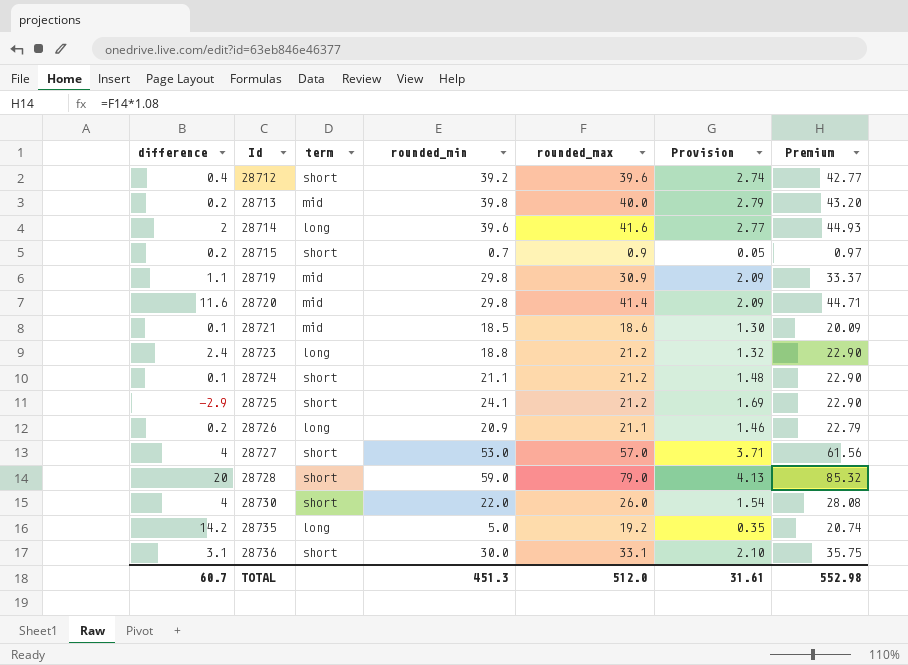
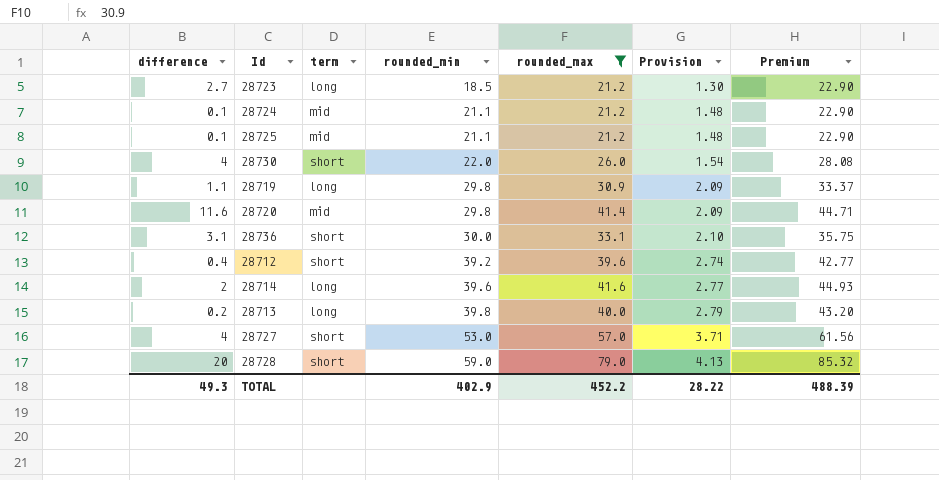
filter: none -> rounded_max >= 21.2
row order: Id ascending -> rounded_min ascending
28723 | difference: 2.4 -> 2.7
28723 | rounded_min: 18.8 -> 18.5
28723 | Provision: 1.32 -> 1.30
28724 | term: short -> mid
28725 | difference: -2.9 -> 0.1
28725 | term: short -> mid
28725 | rounded_min: 24.1 -> 21.1
28725 | Provision: 1.69 -> 1.48
28719 | term: mid -> long
28713 | term: mid -> long
TOTAL | difference: 60.7 -> 49.3
TOTAL | rounded_min: 451.3 -> 402.9
TOTAL | rounded_max: 512.0 -> 452.2
TOTAL | Provision: 31.61 -> 28.22
TOTAL | Premium: 552.98 -> 488.39

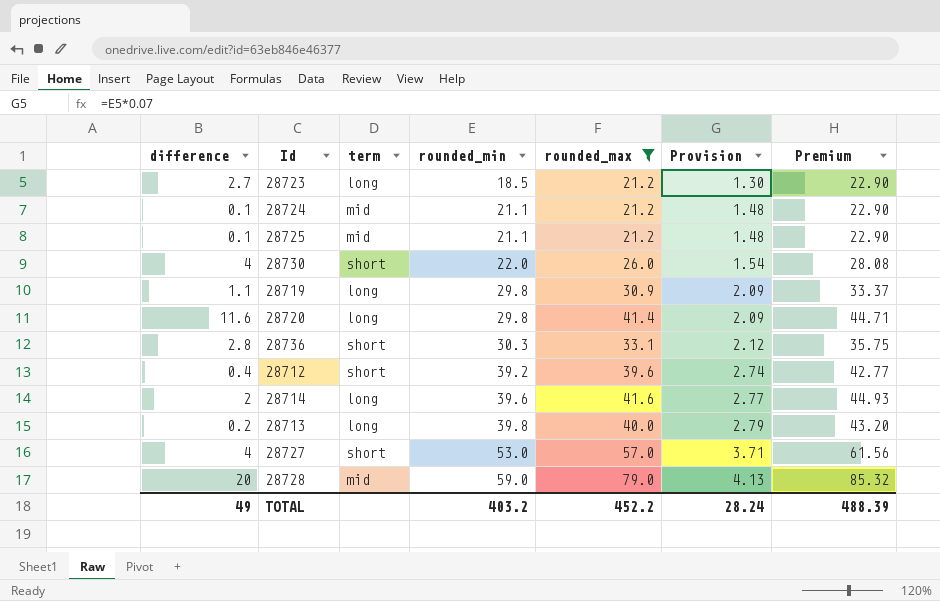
28720 | term: mid -> long
28736 | difference: 3.1 -> 2.8
28736 | rounded_min: 30.0 -> 30.3
28736 | Provision: 2.10 -> 2.12
28728 | term: short -> mid
TOTAL | difference: 49.3 -> 49
TOTAL | rounded_min: 402.9 -> 403.2
TOTAL | Provision: 28.22 -> 28.24

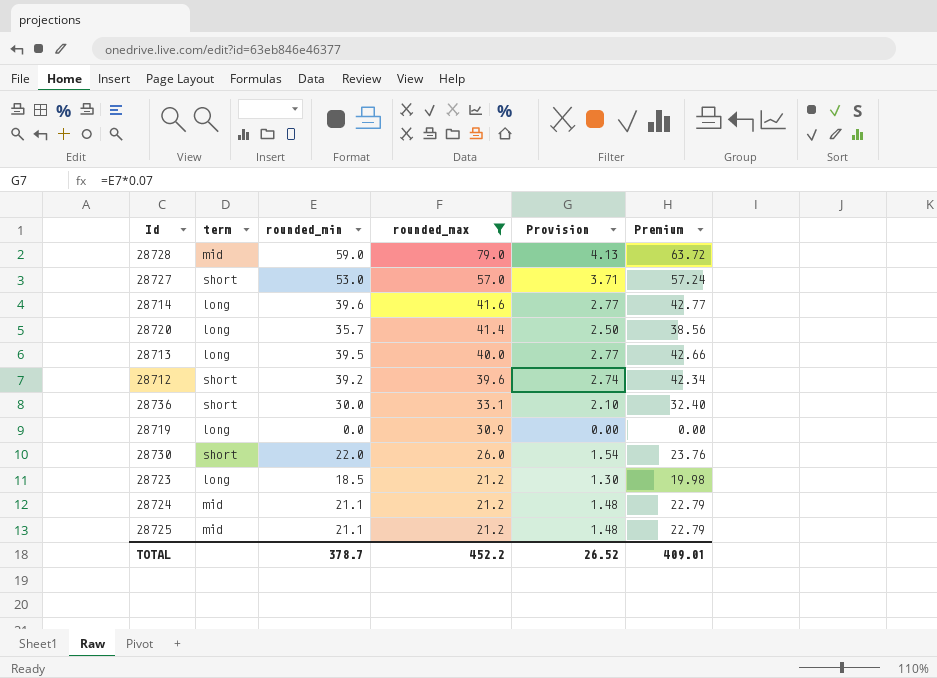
row order: rounded_min ascending -> rounded_max descending
column difference | formula: [rounded_max] - [rounded_min] -> none
column Premium | formula: [rounded_max] * 1.08 -> [rounded_min] * 1.08
28720 | rounded_min: 29.8 -> 35.7
28720 | Provision: 2.09 -> 2.50
28713 | rounded_min: 39.8 -> 39.5
28713 | Provision: 2.79 -> 2.77
28736 | rounded_min: 30.3 -> 30.0
28736 | Provision: 2.12 -> 2.10
28719 | rounded_min: 29.8 -> 0.0
28719 | Provision: 2.09 -> 0.00
TOTAL | rounded_min: 403.2 -> 378.7
TOTAL | Provision: 28.24 -> 26.52
TOTAL | Premium: 488.39 -> 409.01

